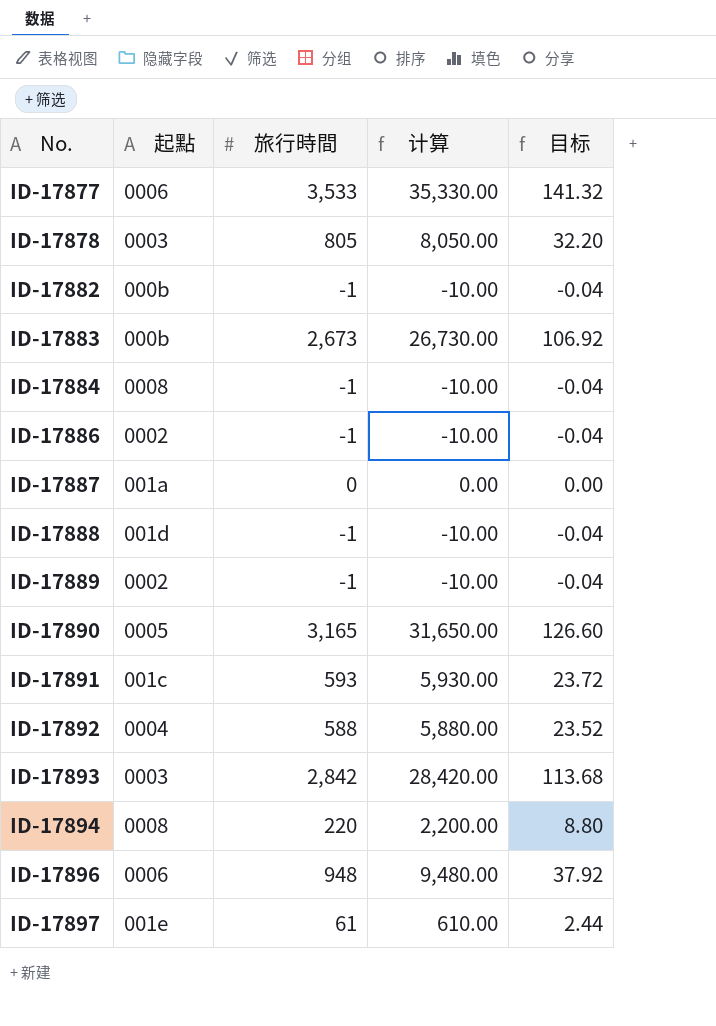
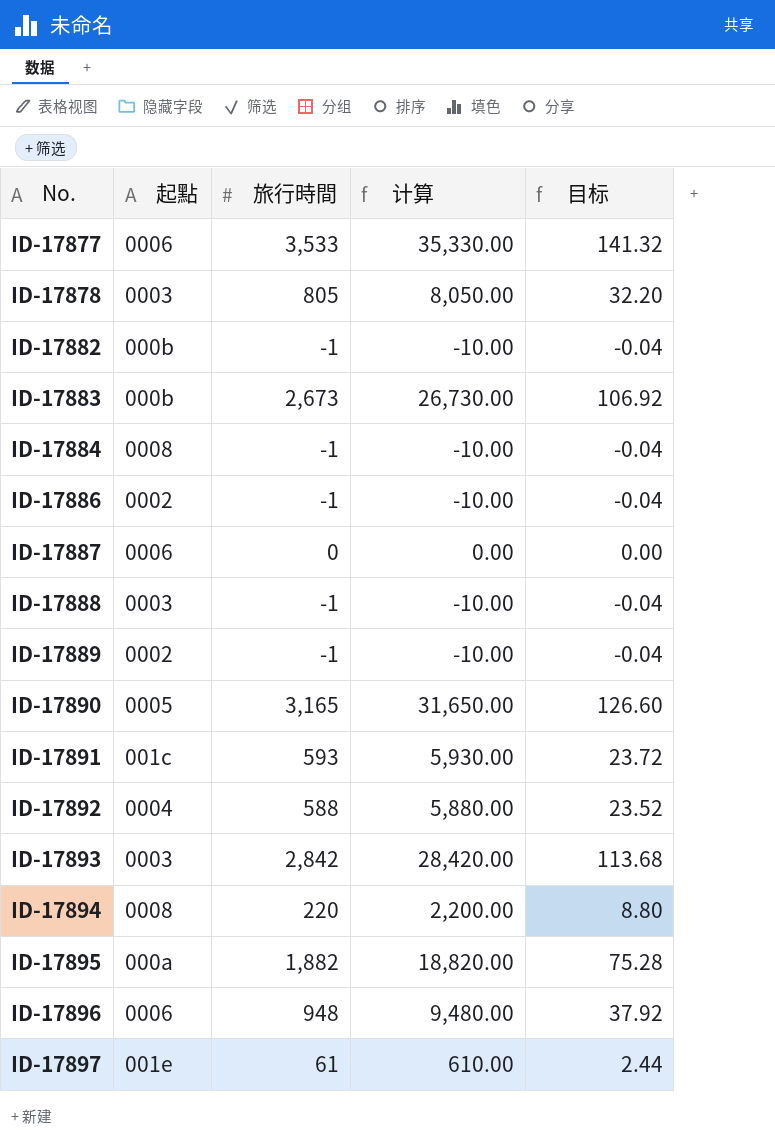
ID-17887 | 起點: 001a -> 0006
ID-17888 | 起點: 001d -> 0003
row ID-17895: none -> 000a | 1,882 | 18,820.00 | 75.28

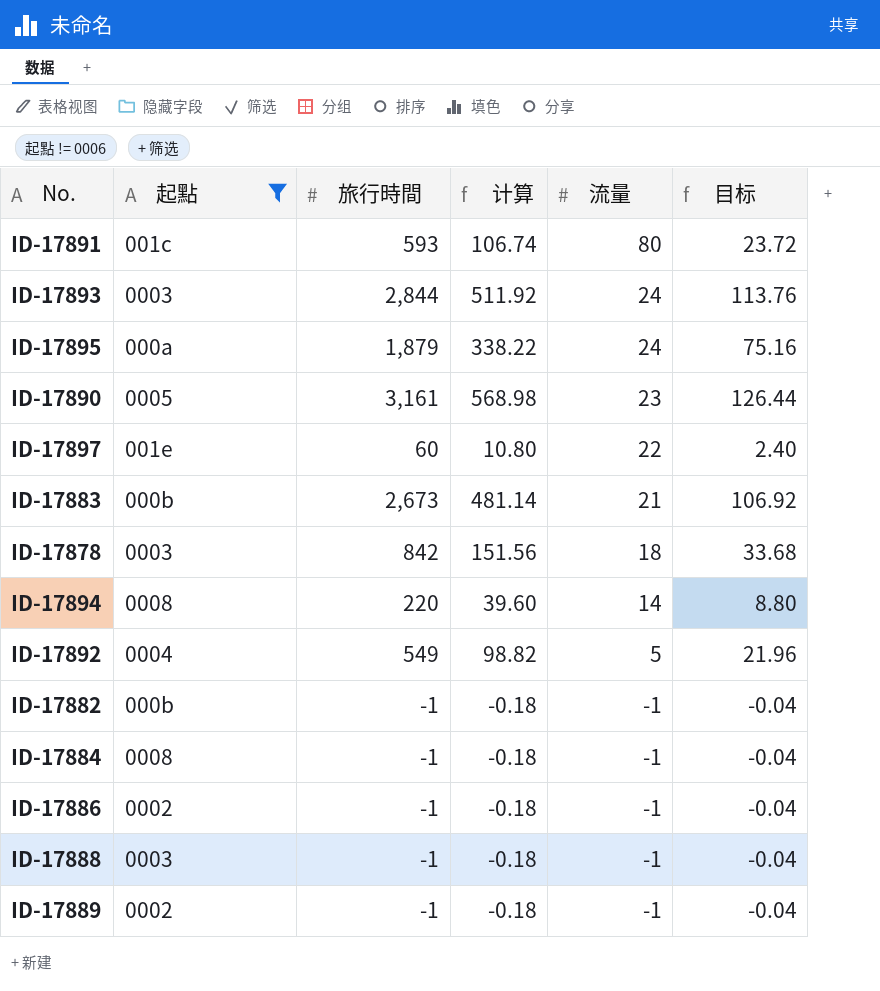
filter: none -> 起點 != 0006
row order: No. ascending -> 流量 descending
column 计算 | formula: [旅行時間] * 10 -> [旅行時間] * 0.18
column 流量 | position: none -> 5
ID-17893 | 旅行時間: 2,842 -> 2,844
ID-17893 | 目标: 113.68 -> 113.76
ID-17895 | 旅行時間: 1,882 -> 1,879
ID-17895 | 目标: 75.28 -> 75.16
ID-17890 | 旅行時間: 3,165 -> 3,161
ID-17890 | 目标: 126.60 -> 126.44
ID-17897 | 旅行時間: 61 -> 60
ID-17897 | 目标: 2.44 -> 2.40
ID-17878 | 旅行時間: 805 -> 842
ID-17878 | 目标: 32.20 -> 33.68
ID-17892 | 旅行時間: 588 -> 549
ID-17892 | 目标: 23.52 -> 21.96

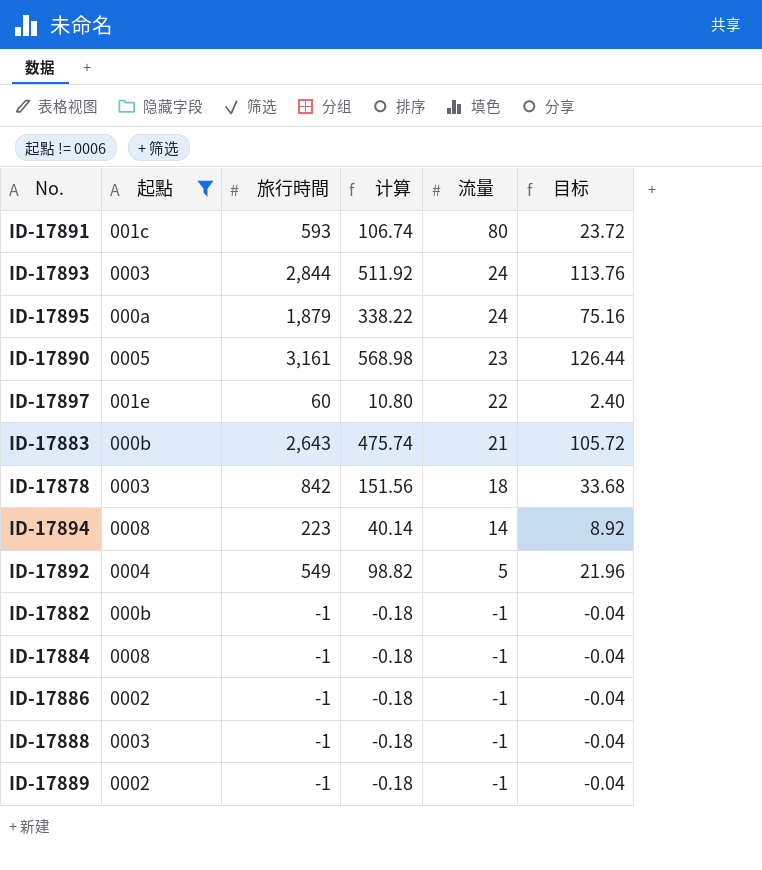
ID-17883 | 旅行時間: 2,673 -> 2,643
ID-17883 | 计算: 481.14 -> 475.74
ID-17883 | 目标: 106.92 -> 105.72
ID-17894 | 旅行時間: 220 -> 223
ID-17894 | 计算: 39.60 -> 40.14
ID-17894 | 目标: 8.80 -> 8.92

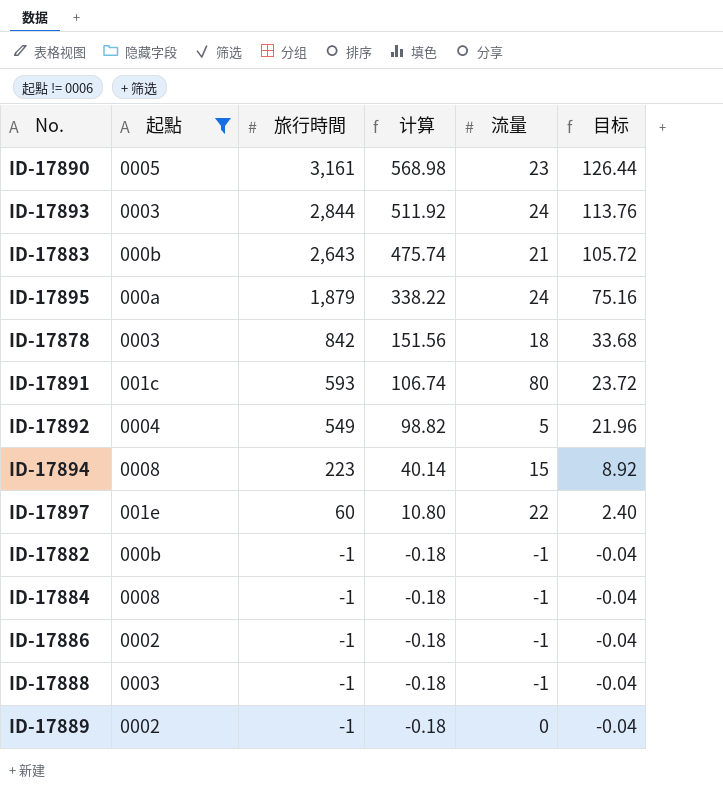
row order: 流量 descending -> 旅行時間 descending
ID-17894 | 流量: 14 -> 15
ID-17889 | 流量: -1 -> 0

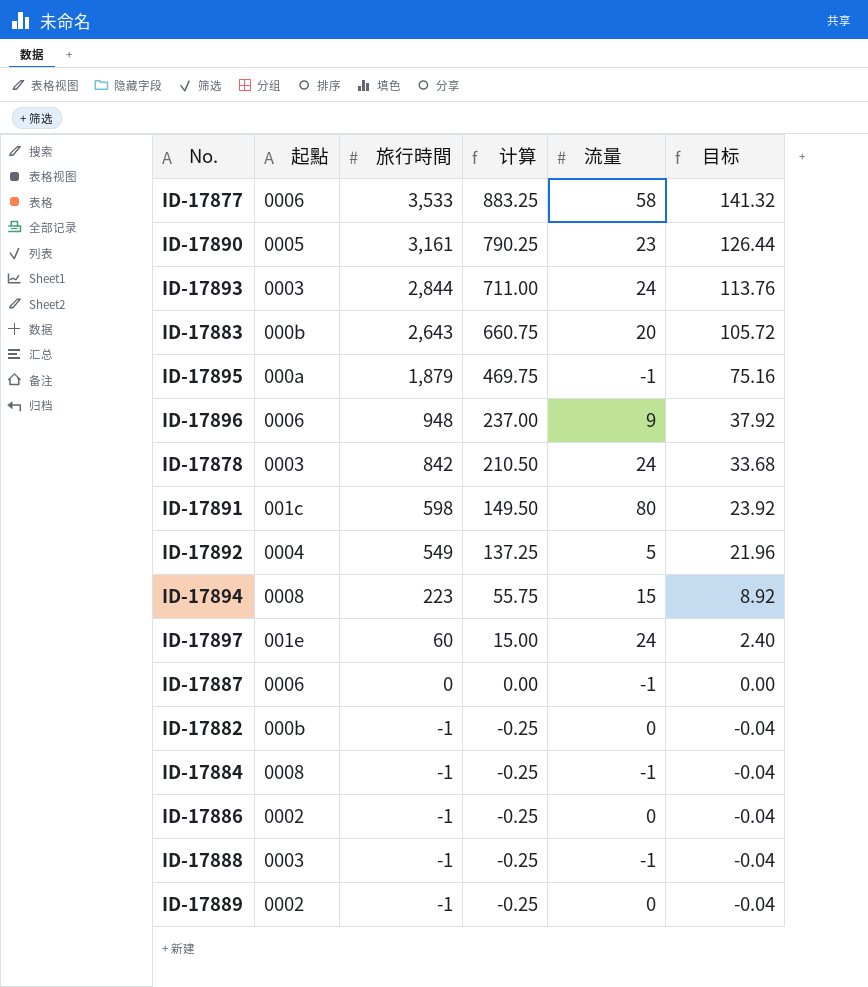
filter: 起點 != 0006 -> none
column 计算 | formula: [旅行時間] * 0.18 -> [旅行時間] * 0.25
ID-17883 | 流量: 21 -> 20
ID-17895 | 流量: 24 -> -1
ID-17878 | 流量: 18 -> 24
ID-17891 | 旅行時間: 593 -> 598
ID-17891 | 目标: 23.72 -> 23.92
ID-17897 | 流量: 22 -> 24
ID-17882 | 流量: -1 -> 0
ID-17886 | 流量: -1 -> 0

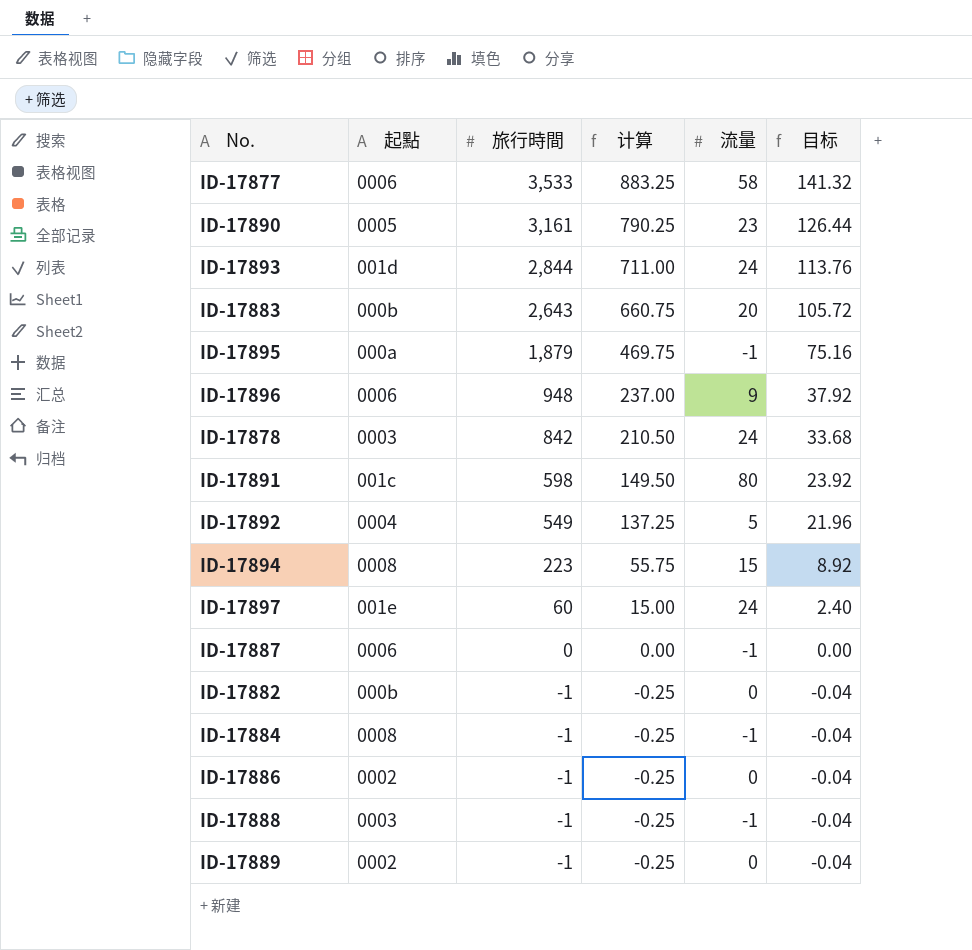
ID-17893 | 起點: 0003 -> 001d

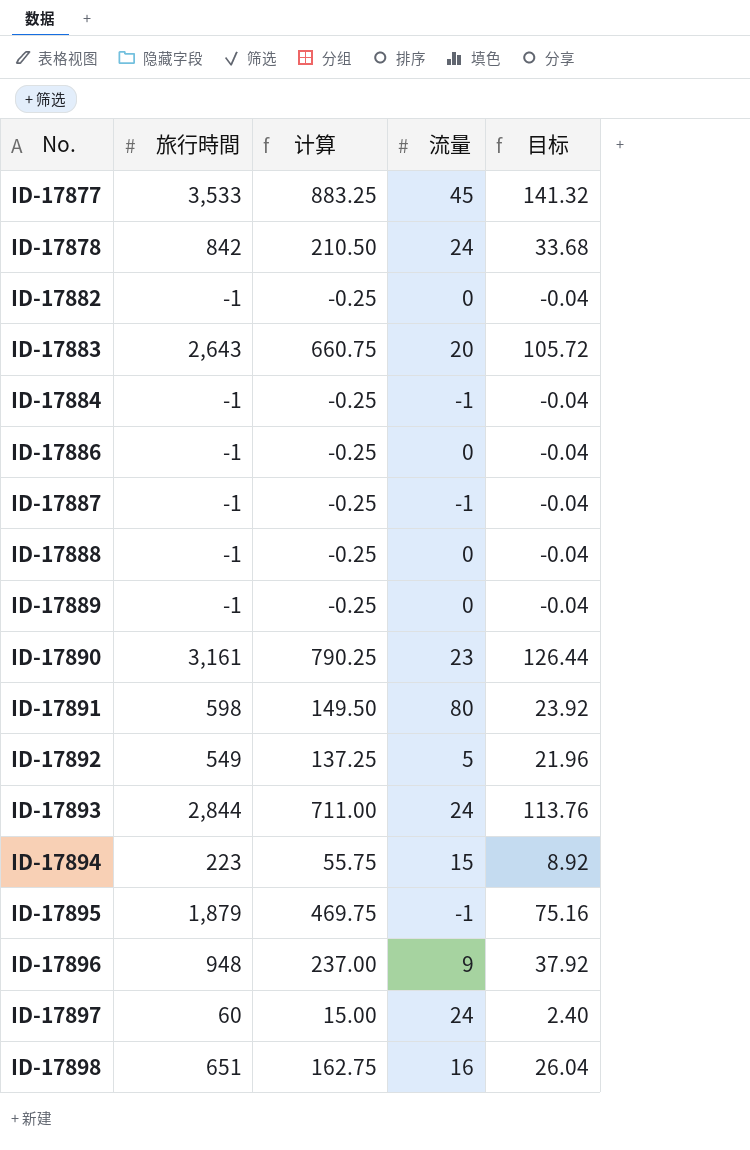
row order: 旅行時間 descending -> No. ascending
column 起點 | position: 2 -> none
ID-17877 | 流量: 58 -> 45
ID-17887 | 旅行時間: 0 -> -1
ID-17887 | 计算: 0.00 -> -0.25
ID-17887 | 目标: 0.00 -> -0.04
ID-17888 | 流量: -1 -> 0
row ID-17898: none -> 651 | 162.75 | 16 | 26.04

